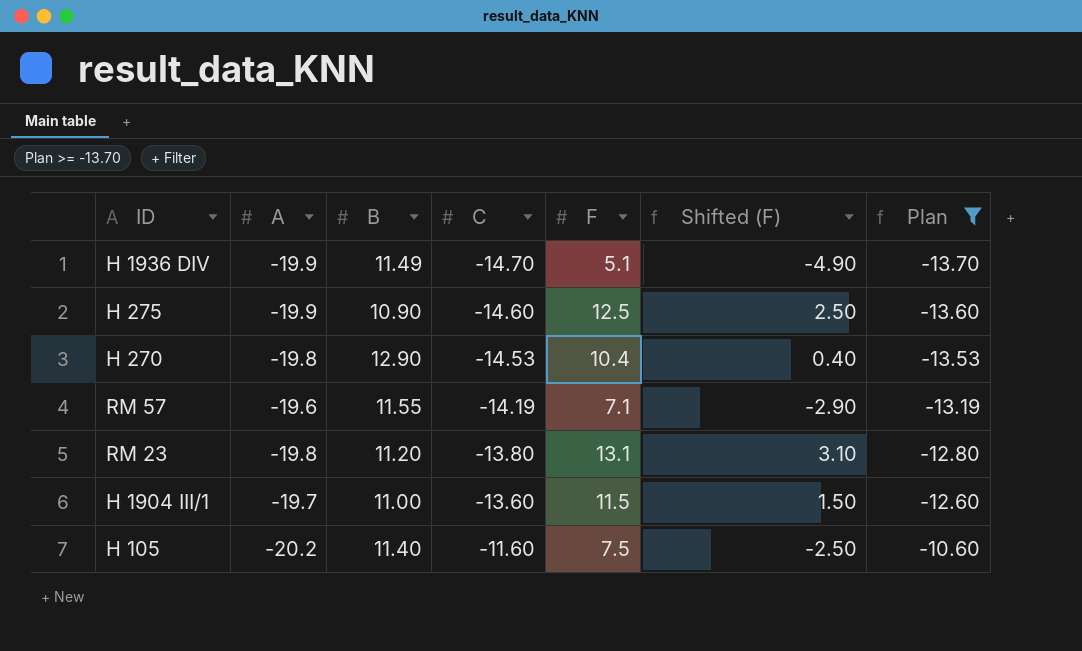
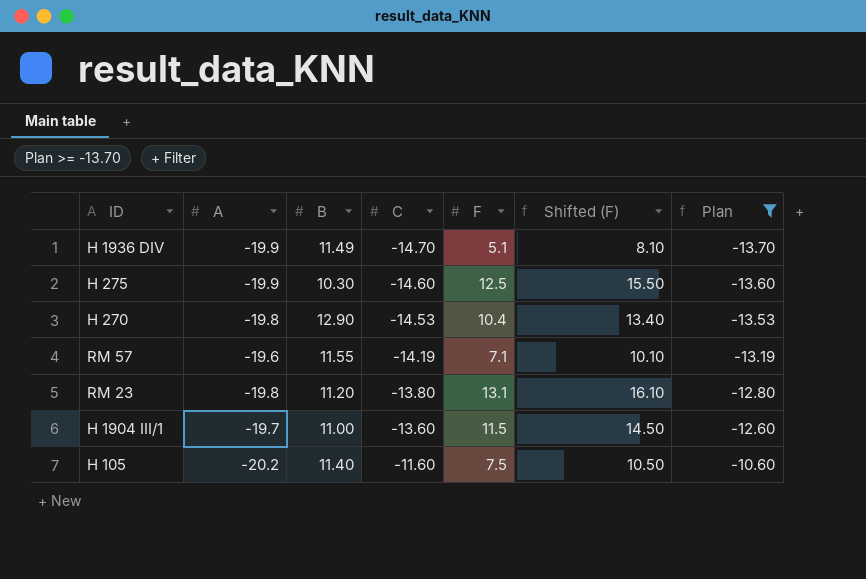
column Shifted (F) | formula: [F] - 10 -> [F] + 3
H 275 | B: 10.90 -> 10.30

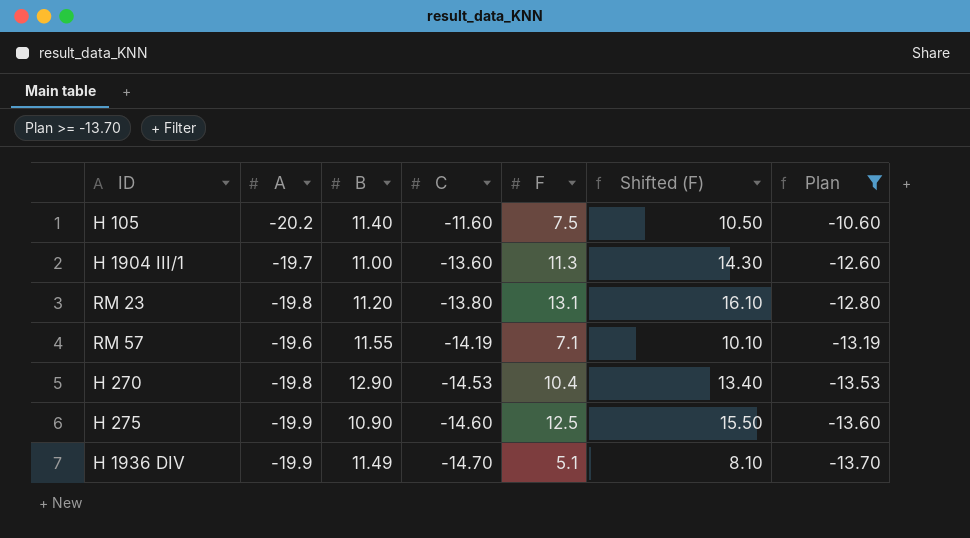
row order: C ascending -> C descending
H 1904 III/1 | F: 11.5 -> 11.3
H 1904 III/1 | Shifted (F): 14.50 -> 14.30
H 275 | B: 10.30 -> 10.90

